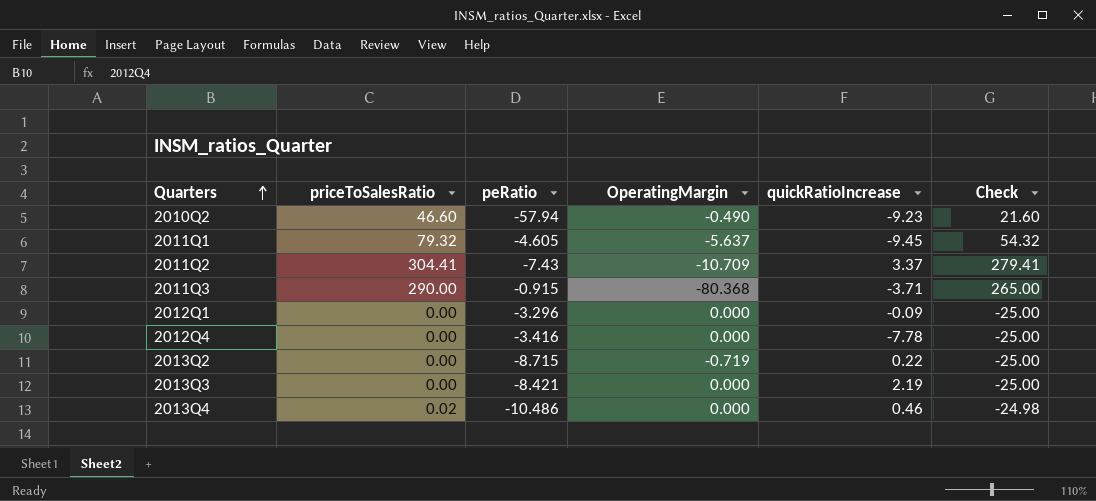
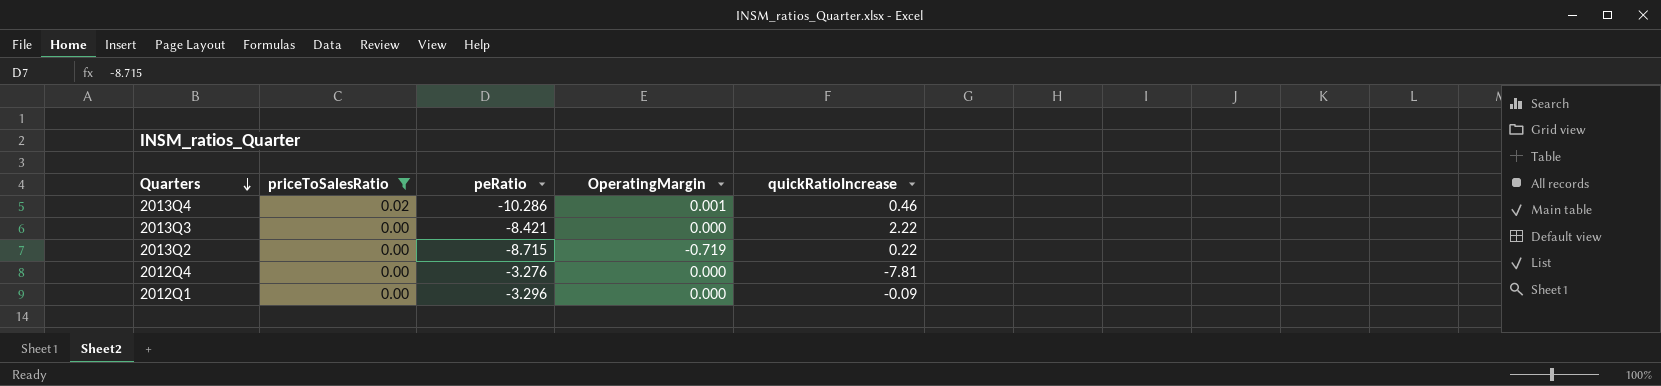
filter: none -> priceToSalesRatio <= 0.02
row order: Quarters ascending -> Quarters descending
column Check | formula: [priceToSalesRatio] - 25 -> none
2013Q4 | peRatio: -10.486 -> -10.286
2013Q4 | OperatingMargin: 0.000 -> 0.001
2013Q3 | quickRatioIncrease: 2.19 -> 2.22
2012Q4 | peRatio: -3.416 -> -3.276
2012Q4 | quickRatioIncrease: -7.78 -> -7.81

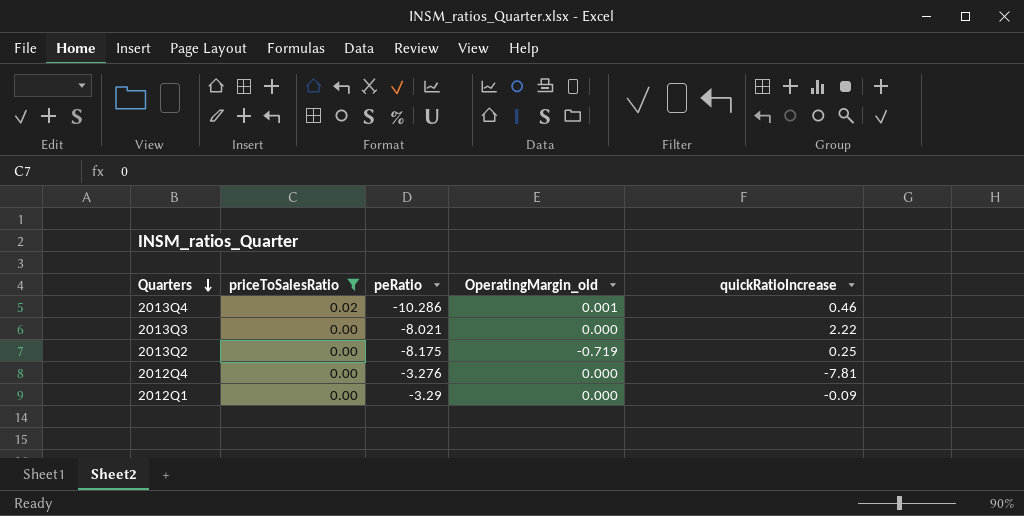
column name: OperatingMargin -> OperatingMargin_old
2013Q3 | peRatio: -8.421 -> -8.021
2013Q2 | peRatio: -8.715 -> -8.175
2013Q2 | quickRatioIncrease: 0.22 -> 0.25
2012Q1 | peRatio: -3.296 -> -3.29

